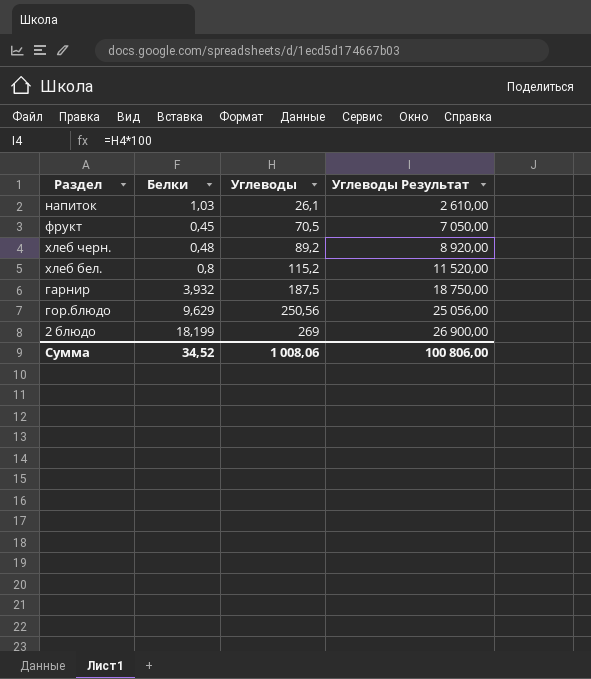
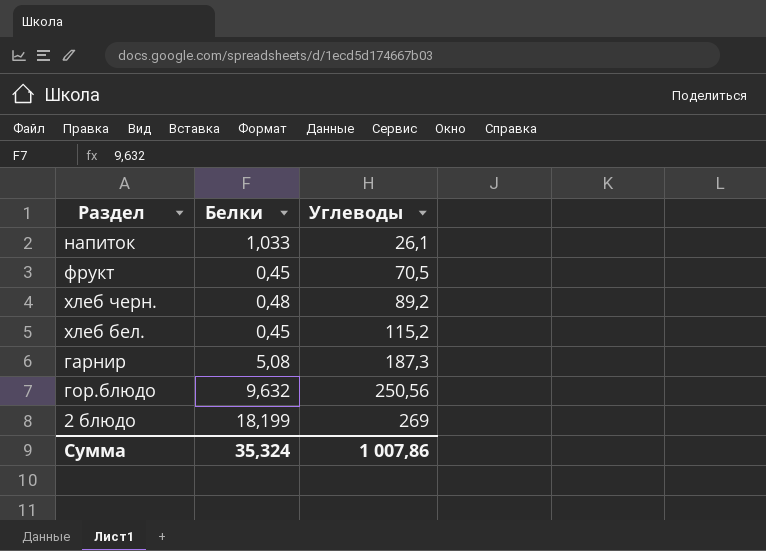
column Углеводы Результат | formula: [Углеводы] * 100 -> none
напиток | Белки: 1,03 -> 1,033
хлеб бел. | Белки: 0,8 -> 0,45
гарнир | Белки: 3,932 -> 5,08
гарнир | Углеводы: 187,5 -> 187,3
гор.блюдо | Белки: 9,629 -> 9,632
Сумма | Белки: 34,52 -> 35,324
Сумма | Углеводы: 1 008,06 -> 1 007,86

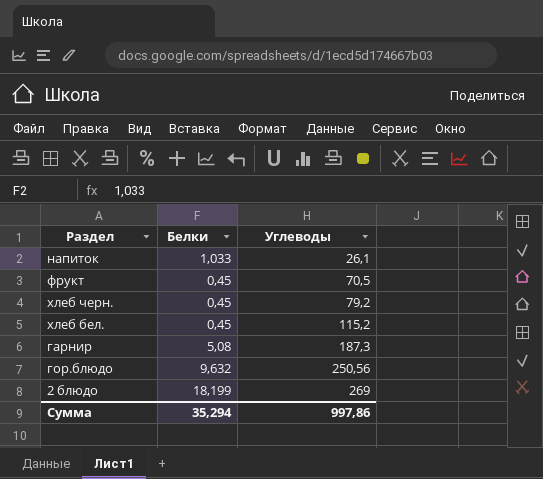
хлеб черн. | Белки: 0,48 -> 0,45
хлеб черн. | Углеводы: 89,2 -> 79,2
Сумма | Белки: 35,324 -> 35,294
Сумма | Углеводы: 1 007,86 -> 997,86

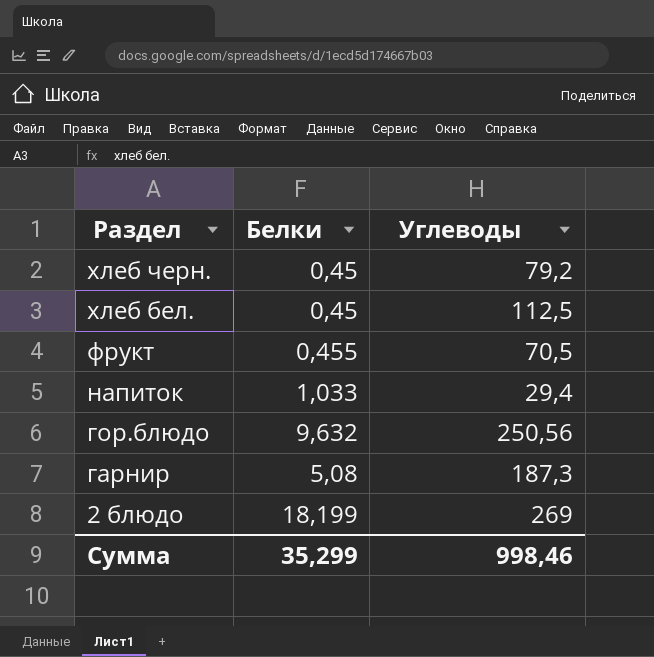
row order: Углеводы ascending -> Раздел descending
хлеб бел. | Углеводы: 115,2 -> 112,5
фрукт | Белки: 0,45 -> 0,455
напиток | Углеводы: 26,1 -> 29,4
Сумма | Белки: 35,294 -> 35,299
Сумма | Углеводы: 997,86 -> 998,46

